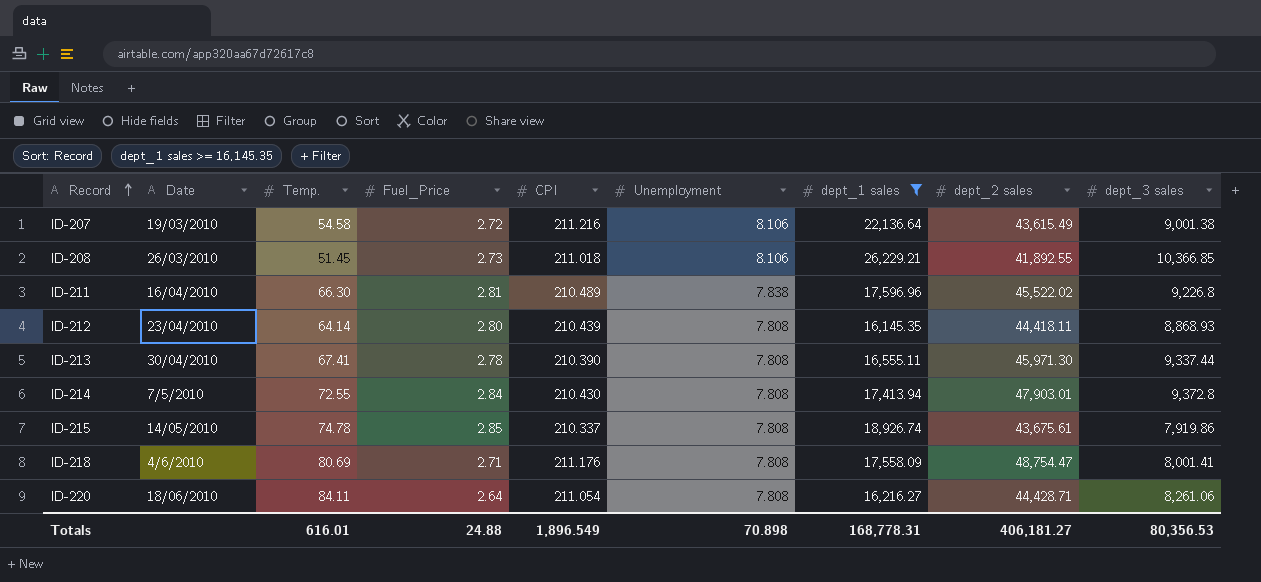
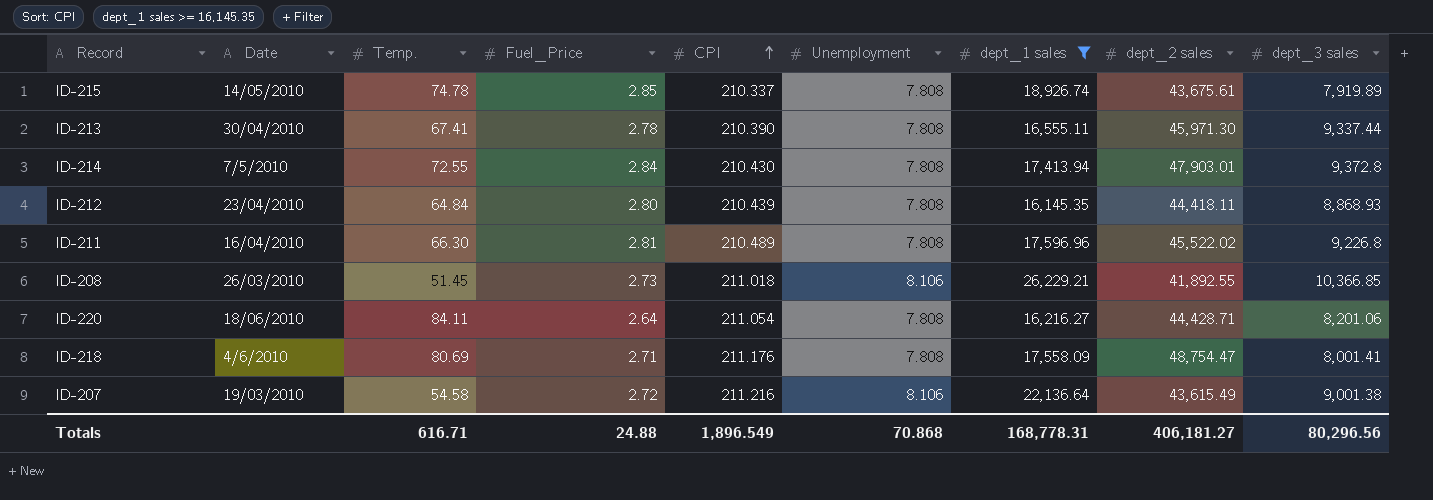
row order: Record ascending -> CPI ascending
ID-215 | dept_3 sales: 7,919.86 -> 7,919.89
ID-212 | Temp.: 64.14 -> 64.84
ID-211 | Unemployment: 7.838 -> 7.808
ID-220 | dept_3 sales: 8,261.06 -> 8,201.06
Totals | Temp.: 616.01 -> 616.71
Totals | Unemployment: 70.898 -> 70.868
Totals | dept_3 sales: 80,356.53 -> 80,296.56

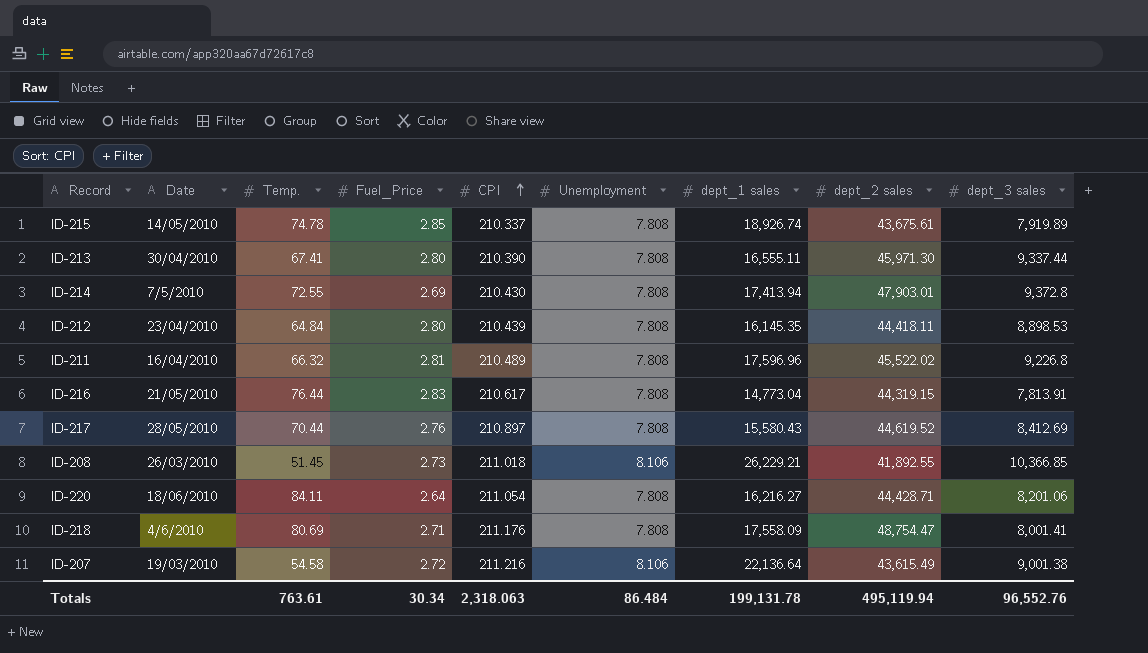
filter: dept_1 sales >= 16,145.35 -> none
ID-213 | Fuel_Price: 2.78 -> 2.80
ID-214 | Fuel_Price: 2.84 -> 2.69
ID-212 | dept_3 sales: 8,868.93 -> 8,898.53
ID-211 | Temp.: 66.30 -> 66.32
Totals | Temp.: 616.71 -> 763.61
Totals | Fuel_Price: 24.88 -> 30.34
Totals | CPI: 1,896.549 -> 2,318.063
Totals | Unemployment: 70.868 -> 86.484
Totals | dept_1 sales: 168,778.31 -> 199,131.78
Totals | dept_2 sales: 406,181.27 -> 495,119.94
Totals | dept_3 sales: 80,296.56 -> 96,552.76

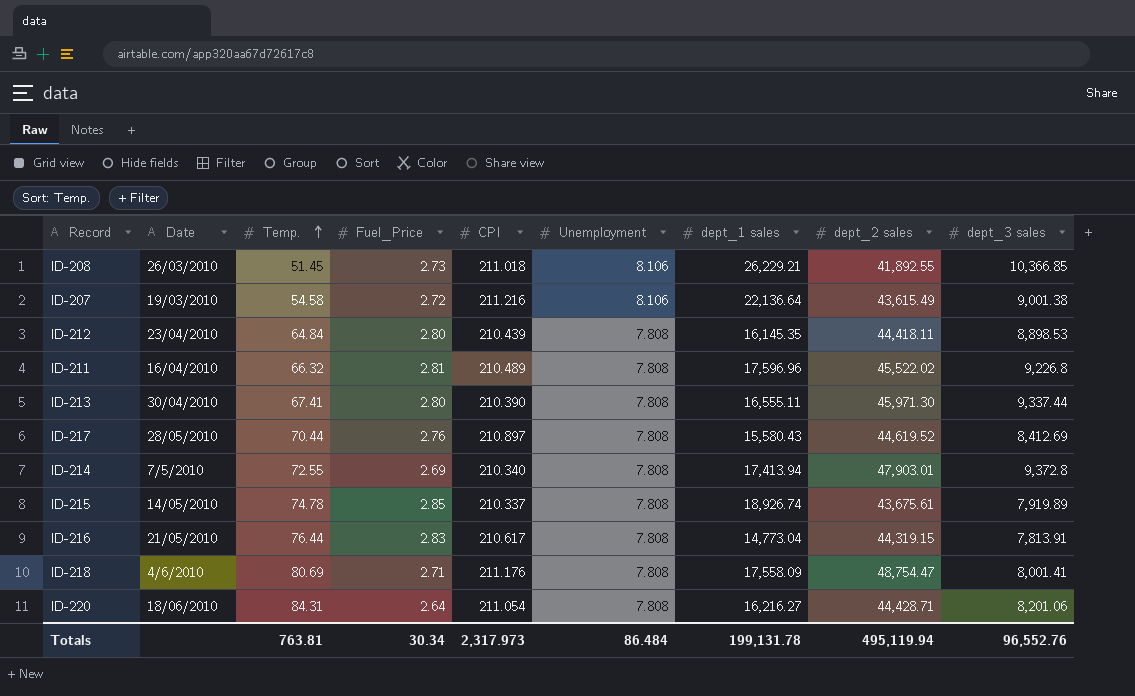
row order: CPI ascending -> Temp. ascending
ID-214 | CPI: 210.430 -> 210.340
ID-220 | Temp.: 84.11 -> 84.31
Totals | Temp.: 763.61 -> 763.81
Totals | CPI: 2,318.063 -> 2,317.973

